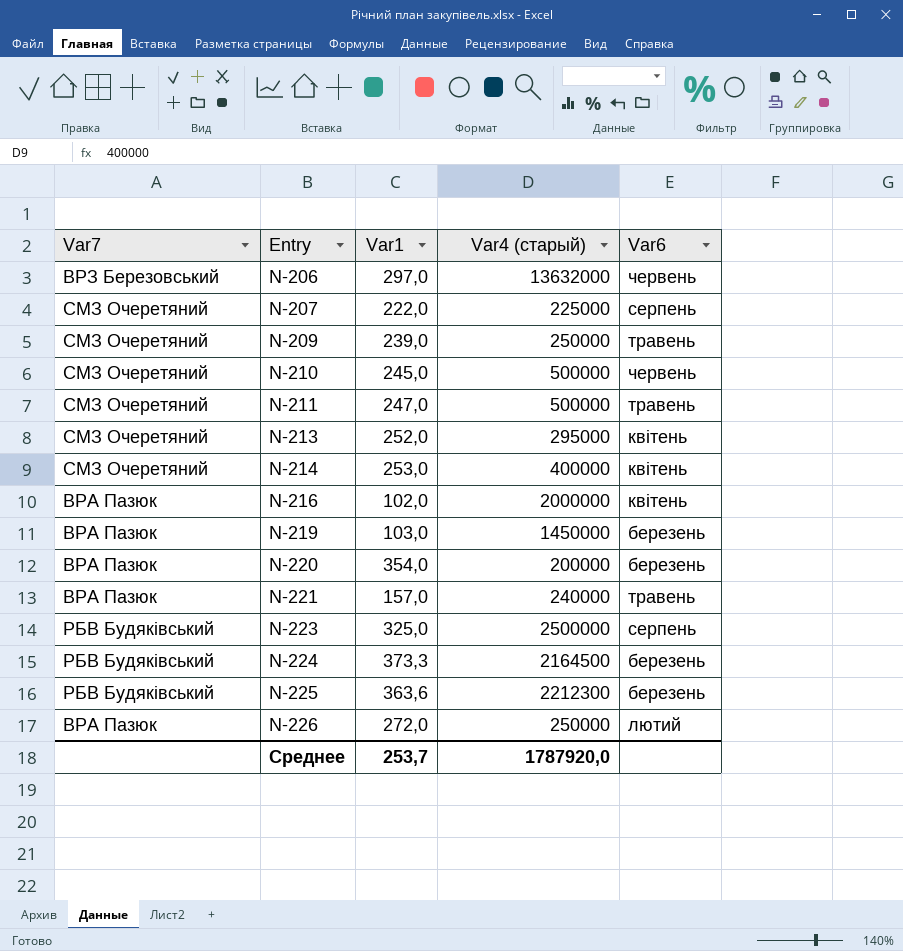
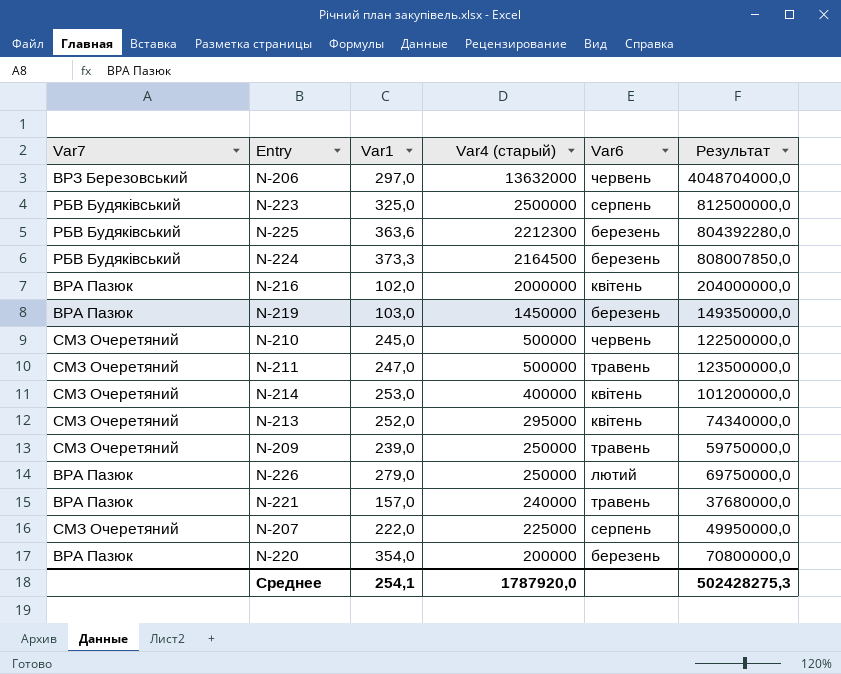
row order: Entry ascending -> Var4 (старый) descending
column Результат | formula: none -> [Var1] * [Var4 (старый)]
N-226 | Var1: 272,0 -> 279,0
Среднее | Var1: 253,7 -> 254,1

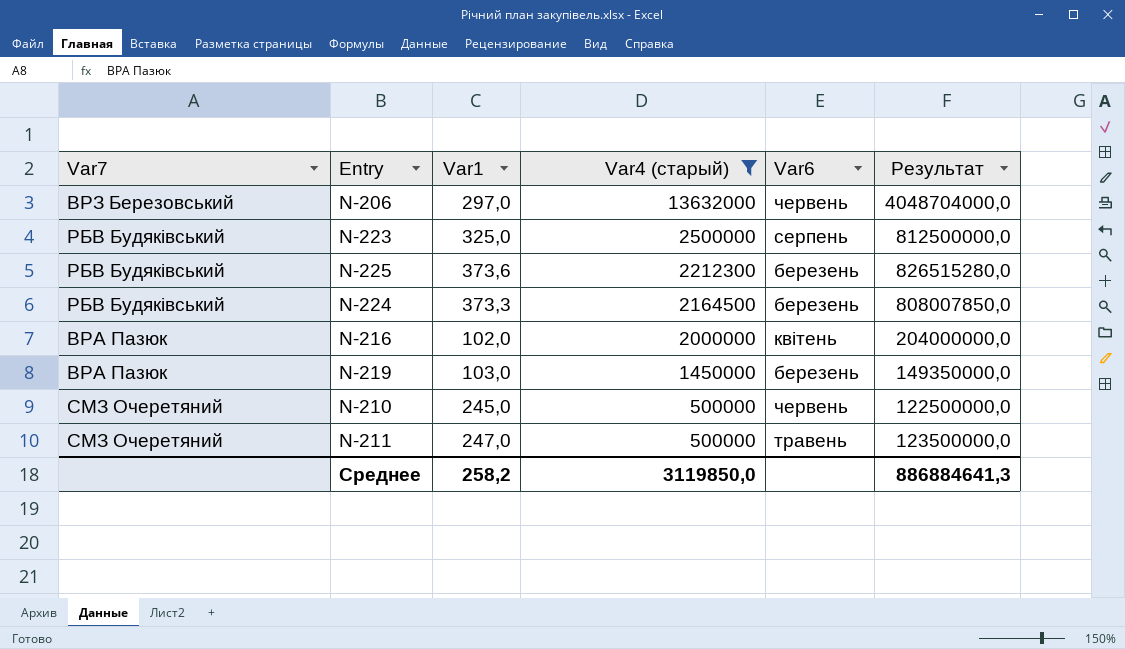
filter: none -> Var4 (старый) >= 500000
N-225 | Var1: 363,6 -> 373,6
N-225 | Результат: 804392280,0 -> 826515280,0
Среднее | Var1: 254,1 -> 258,2
Среднее | Var4 (старый): 1787920,0 -> 3119850,0
Среднее | Результат: 502428275,3 -> 886884641,3

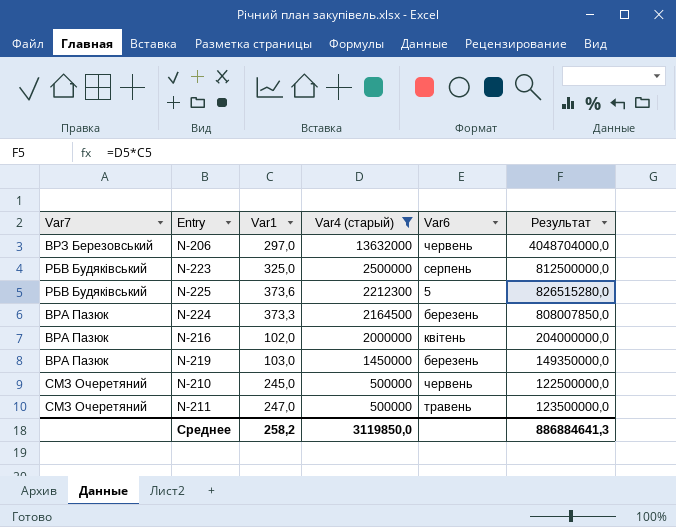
N-225 | Var6: березень -> 5
N-224 | Var7: РБВ Будяківський -> ВРА Пазюк

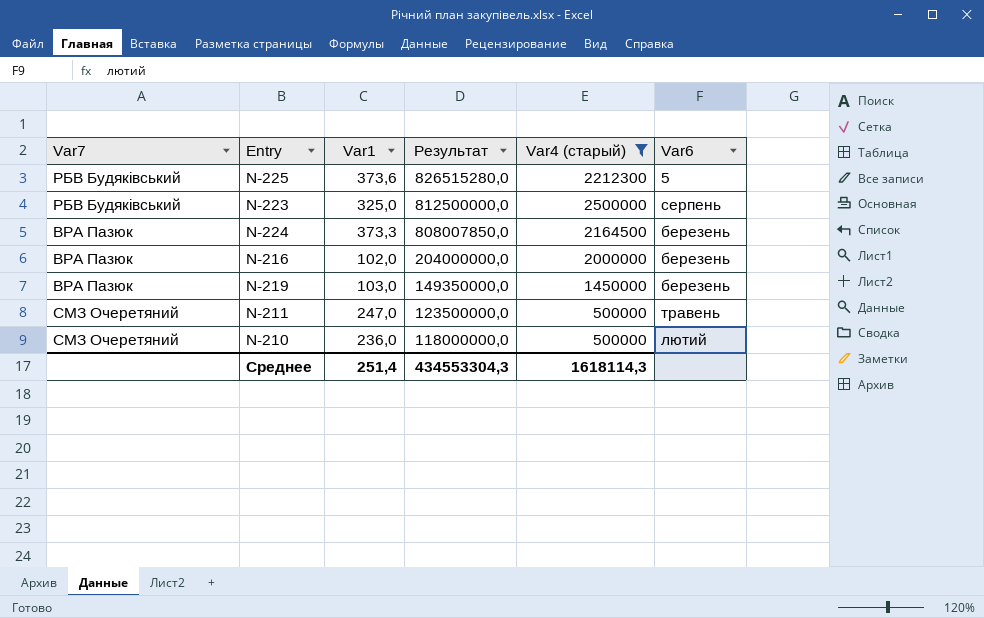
row order: Var4 (старый) descending -> Результат descending
column Результат | position: 6 -> 4
row N-206: ВРЗ Березовський | 297,0 | 13632000 | червень | 4048704000,0 -> none
N-216 | Var6: квітень -> березень
N-210 | Var1: 245,0 -> 236,0
N-210 | Результат: 122500000,0 -> 118000000,0
N-210 | Var6: червень -> лютий
Среднее | Var1: 258,2 -> 251,4
Среднее | Результат: 886884641,3 -> 434553304,3
Среднее | Var4 (старый): 3119850,0 -> 1618114,3

